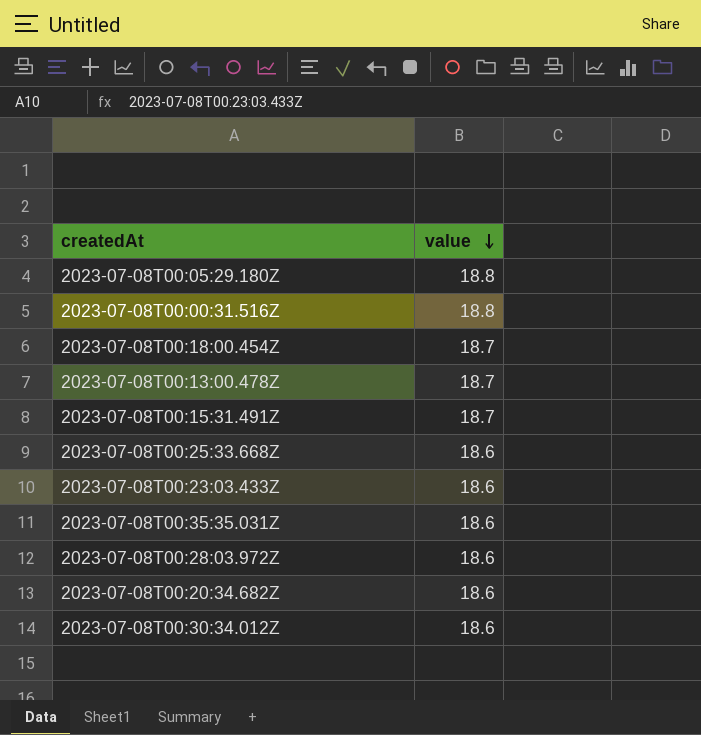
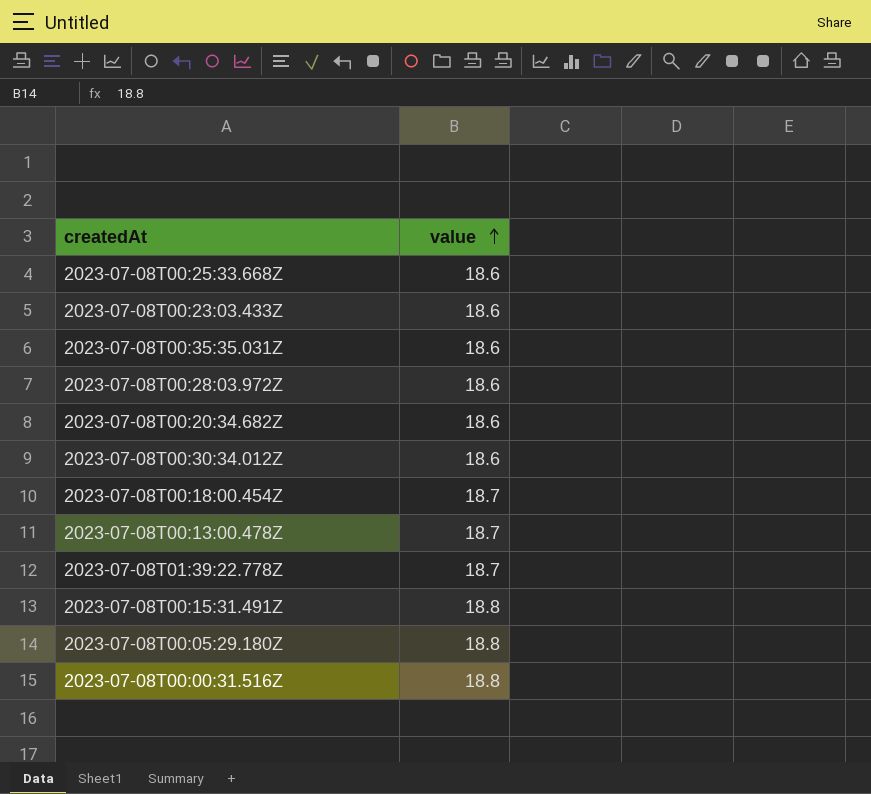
row order: value descending -> value ascending
row 2023-07-08T01:39:22.778Z: none -> 18.7
2023-07-08T00:15:31.491Z | value: 18.7 -> 18.8

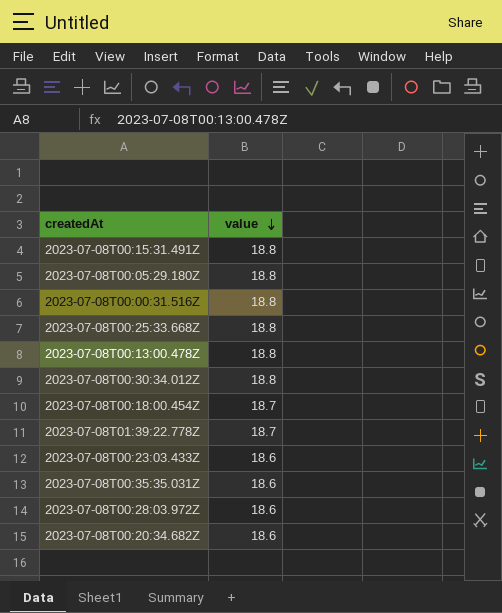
row order: value ascending -> value descending
2023-07-08T00:25:33.668Z | value: 18.6 -> 18.8
2023-07-08T00:13:00.478Z | value: 18.7 -> 18.8
2023-07-08T00:30:34.012Z | value: 18.6 -> 18.8

